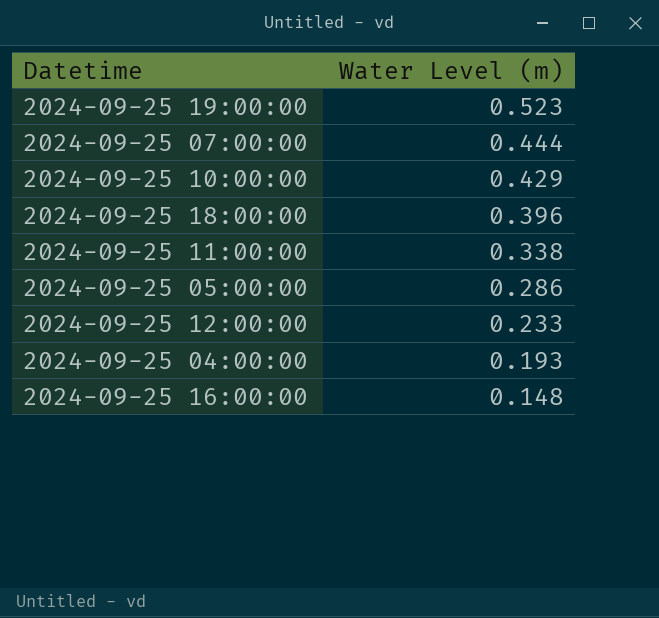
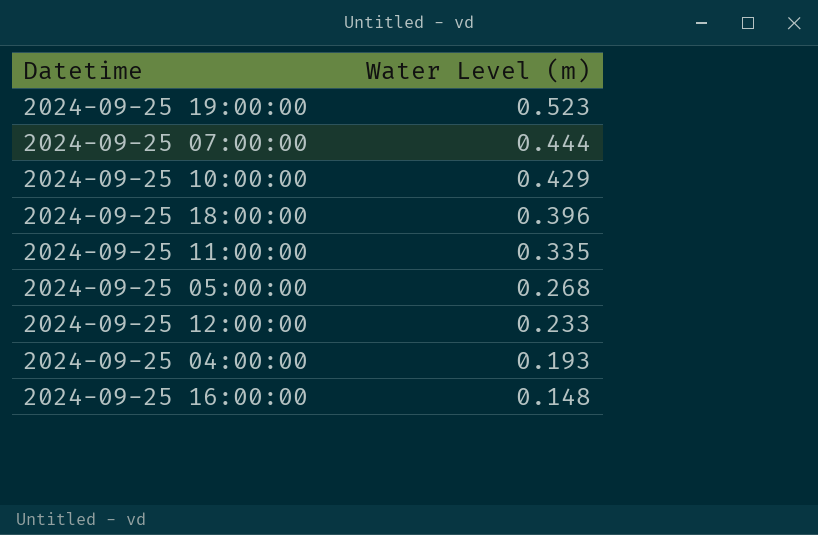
2024-09-25 11:00:00 | Water Level (m): 0.338 -> 0.335
2024-09-25 05:00:00 | Water Level (m): 0.286 -> 0.268

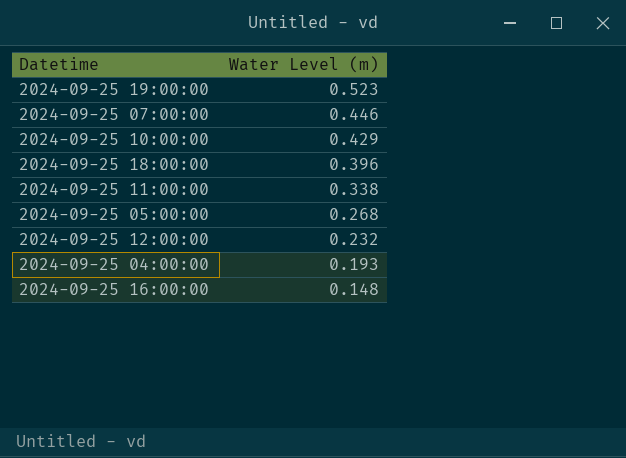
2024-09-25 07:00:00 | Water Level (m): 0.444 -> 0.446
2024-09-25 11:00:00 | Water Level (m): 0.335 -> 0.338
2024-09-25 12:00:00 | Water Level (m): 0.233 -> 0.232

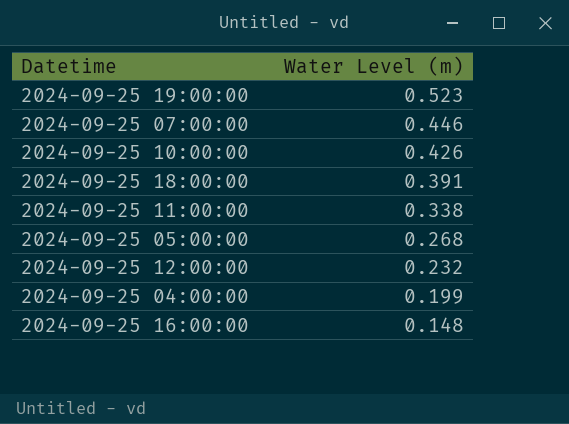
2024-09-25 10:00:00 | Water Level (m): 0.429 -> 0.426
2024-09-25 18:00:00 | Water Level (m): 0.396 -> 0.391
2024-09-25 04:00:00 | Water Level (m): 0.193 -> 0.199

